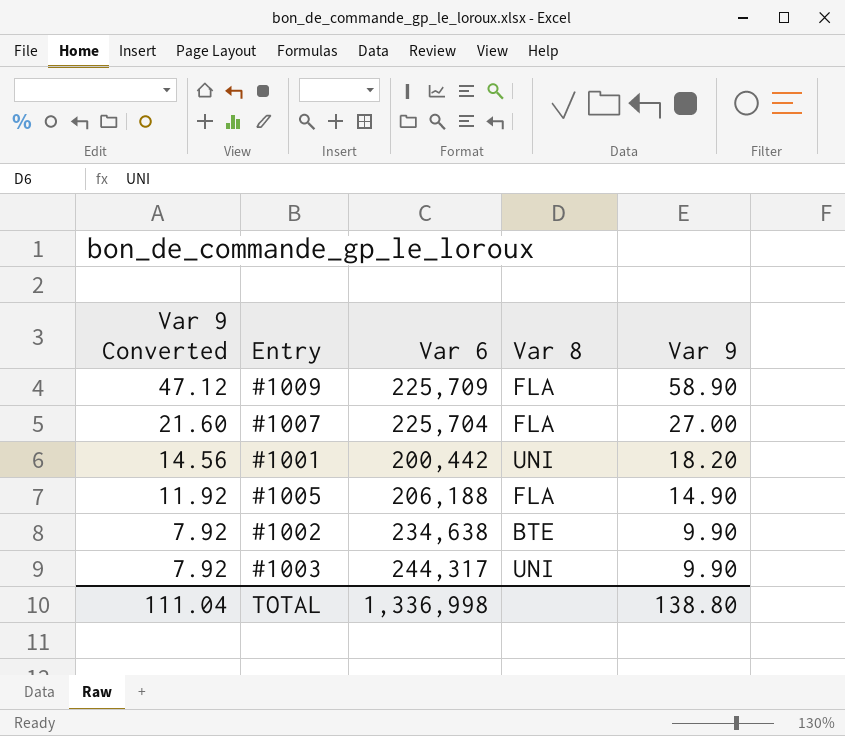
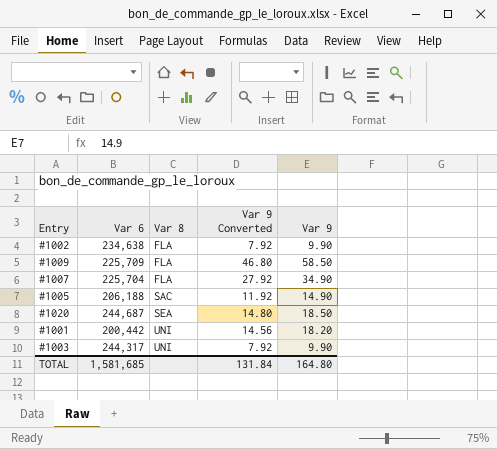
row order: Var 9 Converted descending -> Var 8 ascending
column Var 9 Converted | position: 1 -> 4
#1002 | Var 8: BTE -> FLA
#1009 | Var 9 Converted: 47.12 -> 46.80
#1009 | Var 9: 58.90 -> 58.50
#1007 | Var 9 Converted: 21.60 -> 27.92
#1007 | Var 9: 27.00 -> 34.90
#1005 | Var 8: FLA -> SAC
row #1020: none -> 244,687 | SEA | 14.80 | 18.50
TOTAL | Var 6: 1,336,998 -> 1,581,685
TOTAL | Var 9 Converted: 111.04 -> 131.84
TOTAL | Var 9: 138.80 -> 164.80

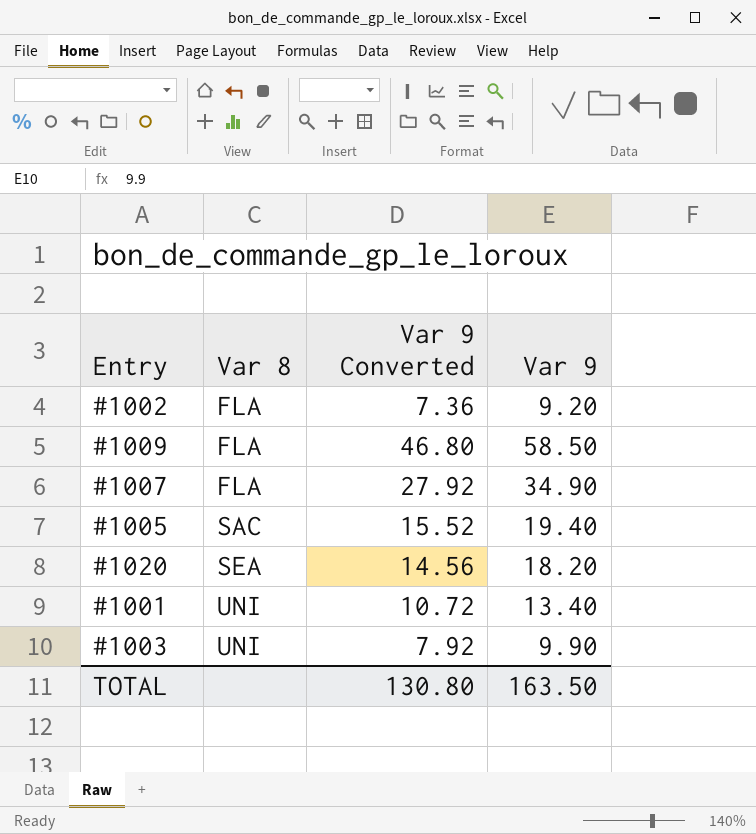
column Var 6 | position: 2 -> none
#1002 | Var 9 Converted: 7.92 -> 7.36
#1002 | Var 9: 9.90 -> 9.20
#1005 | Var 9 Converted: 11.92 -> 15.52
#1005 | Var 9: 14.90 -> 19.40
#1020 | Var 9 Converted: 14.80 -> 14.56
#1020 | Var 9: 18.50 -> 18.20
#1001 | Var 9 Converted: 14.56 -> 10.72
#1001 | Var 9: 18.20 -> 13.40
TOTAL | Var 9 Converted: 131.84 -> 130.80
TOTAL | Var 9: 164.80 -> 163.50

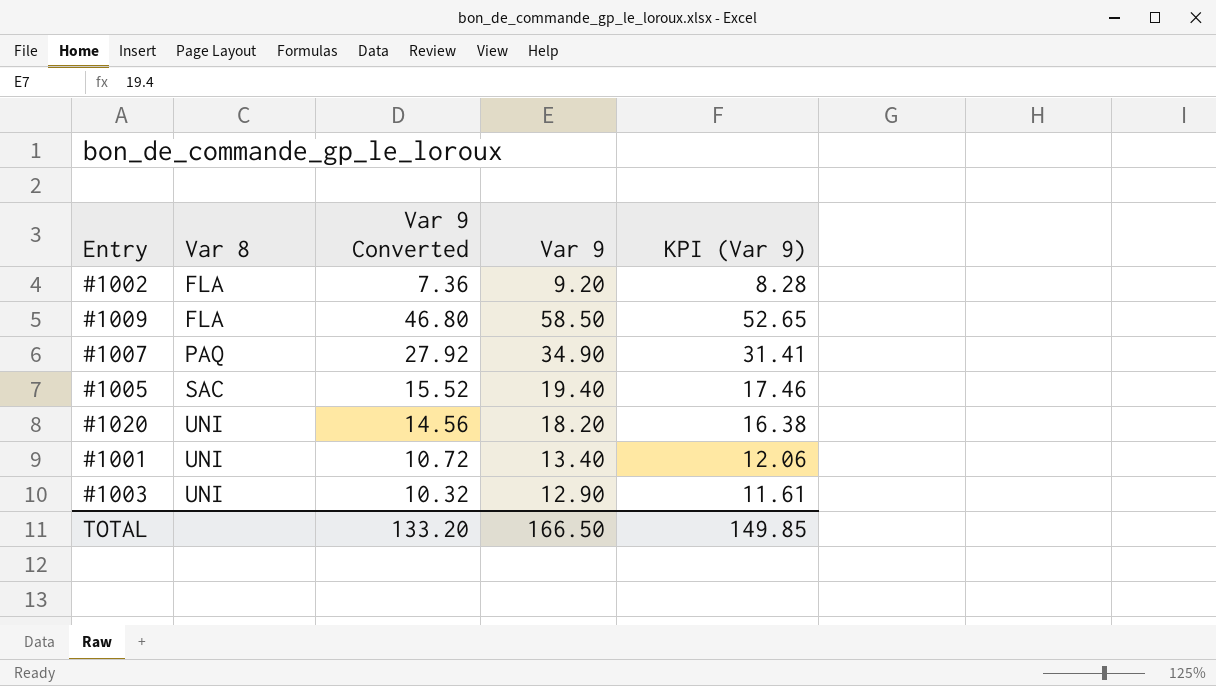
column KPI (Var 9) | formula: none -> [Var 9] * 0.9
#1007 | Var 8: FLA -> PAQ
#1020 | Var 8: SEA -> UNI
#1003 | Var 9 Converted: 7.92 -> 10.32
#1003 | Var 9: 9.90 -> 12.90
TOTAL | Var 9 Converted: 130.80 -> 133.20
TOTAL | Var 9: 163.50 -> 166.50

